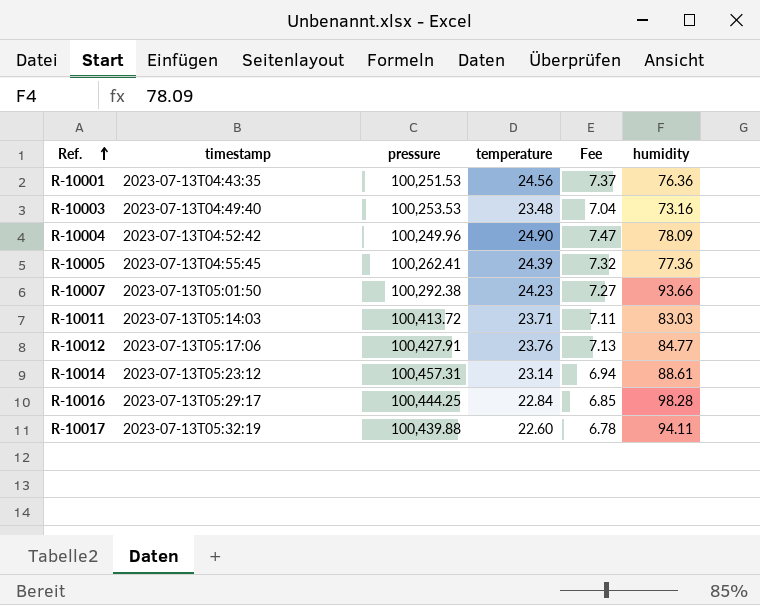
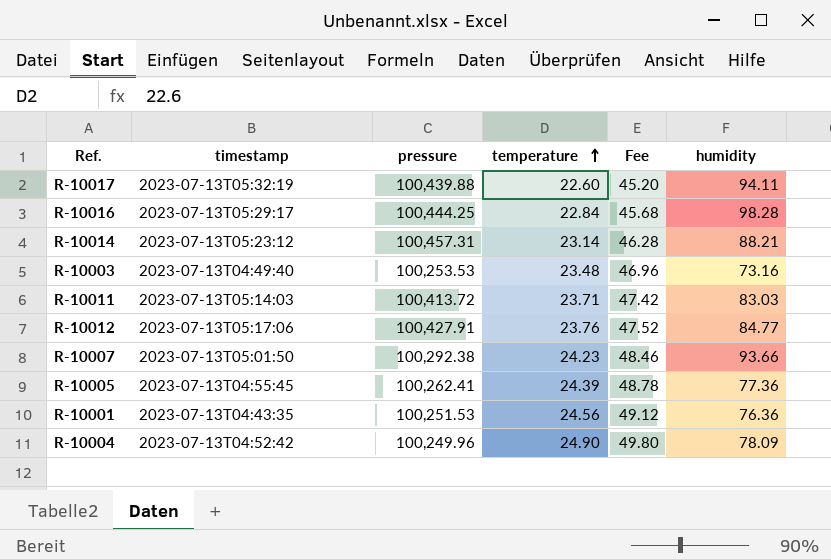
row order: Ref. ascending -> temperature ascending
column Fee | formula: [temperature] * 0.3 -> [temperature] * 2
R-10014 | humidity: 88.61 -> 88.21

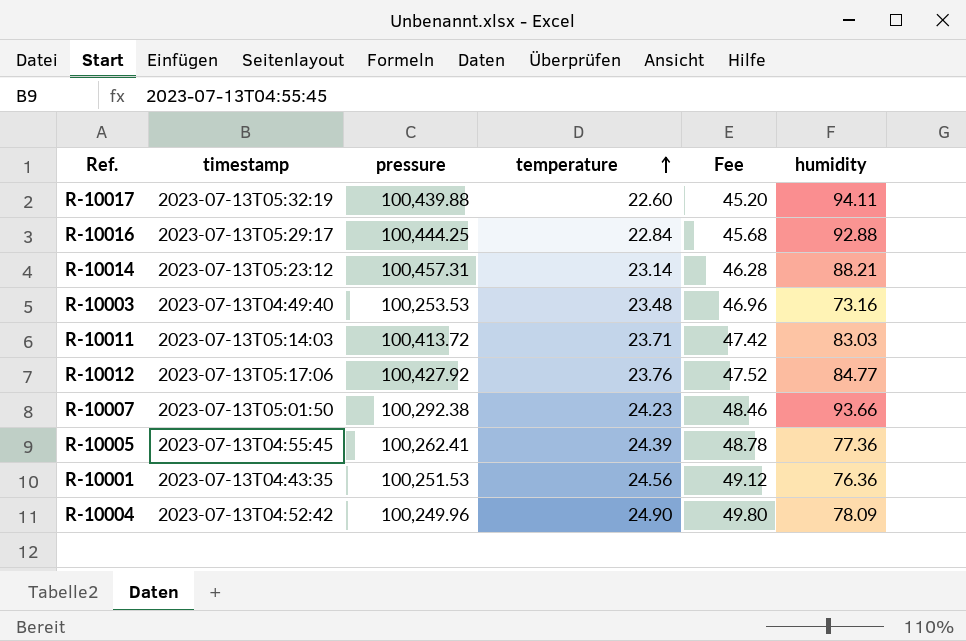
R-10016 | humidity: 98.28 -> 92.88
R-10012 | pressure: 100,427.91 -> 100,427.92

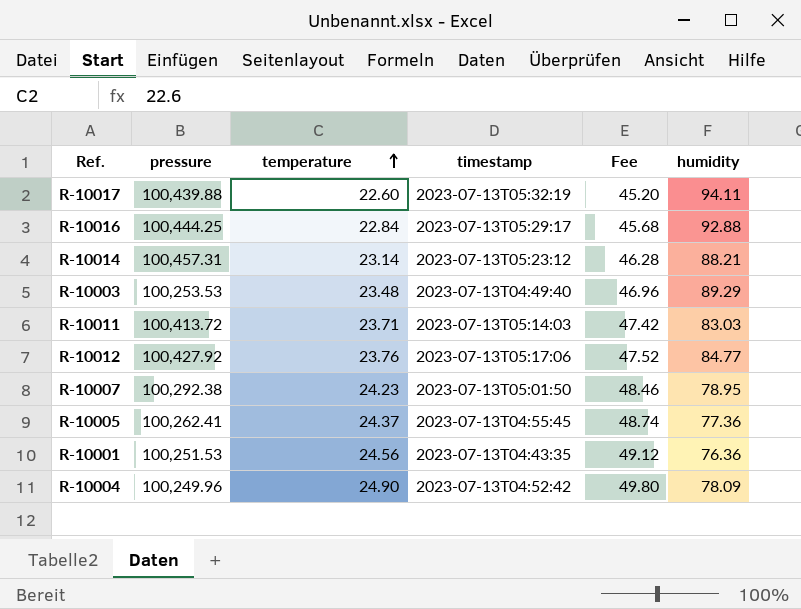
column timestamp | position: 2 -> 4
R-10003 | humidity: 73.16 -> 89.29
R-10007 | humidity: 93.66 -> 78.95
R-10005 | temperature: 24.39 -> 24.37
R-10005 | Fee: 48.78 -> 48.74

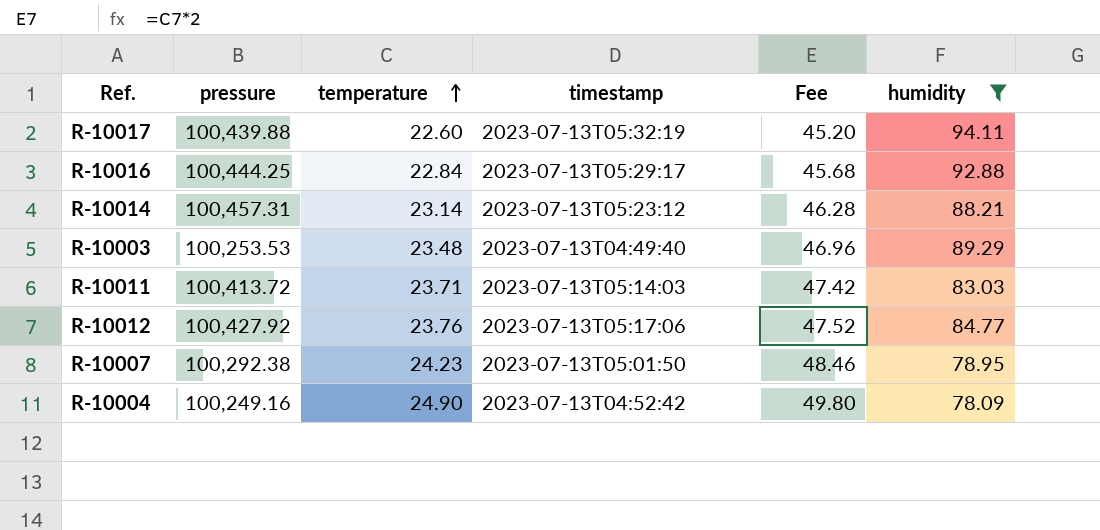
filter: none -> humidity >= 78.09
R-10004 | pressure: 100,249.96 -> 100,249.16

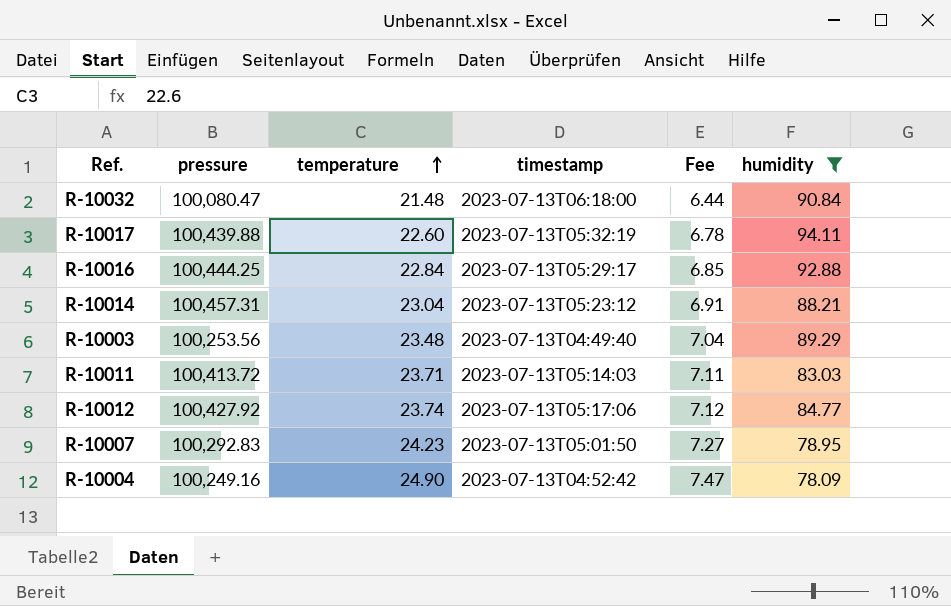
column Fee | formula: [temperature] * 2 -> [temperature] * 0.3
row R-10032: none -> 100,080.47 | 21.48 | 2023-07-13T06:18:00 | 6.44 | 90.84
R-10014 | temperature: 23.14 -> 23.04
R-10003 | pressure: 100,253.53 -> 100,253.56
R-10012 | temperature: 23.76 -> 23.74
R-10007 | pressure: 100,292.38 -> 100,292.83

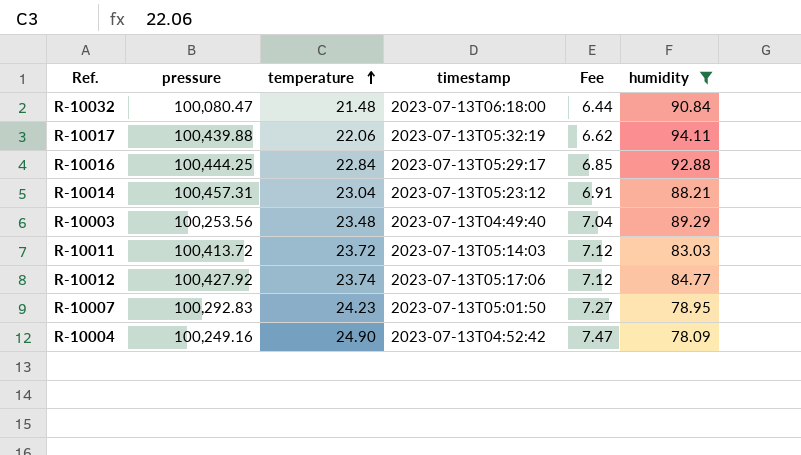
R-10017 | temperature: 22.60 -> 22.06
R-10017 | Fee: 6.78 -> 6.62
R-10011 | temperature: 23.71 -> 23.72
R-10011 | Fee: 7.11 -> 7.12

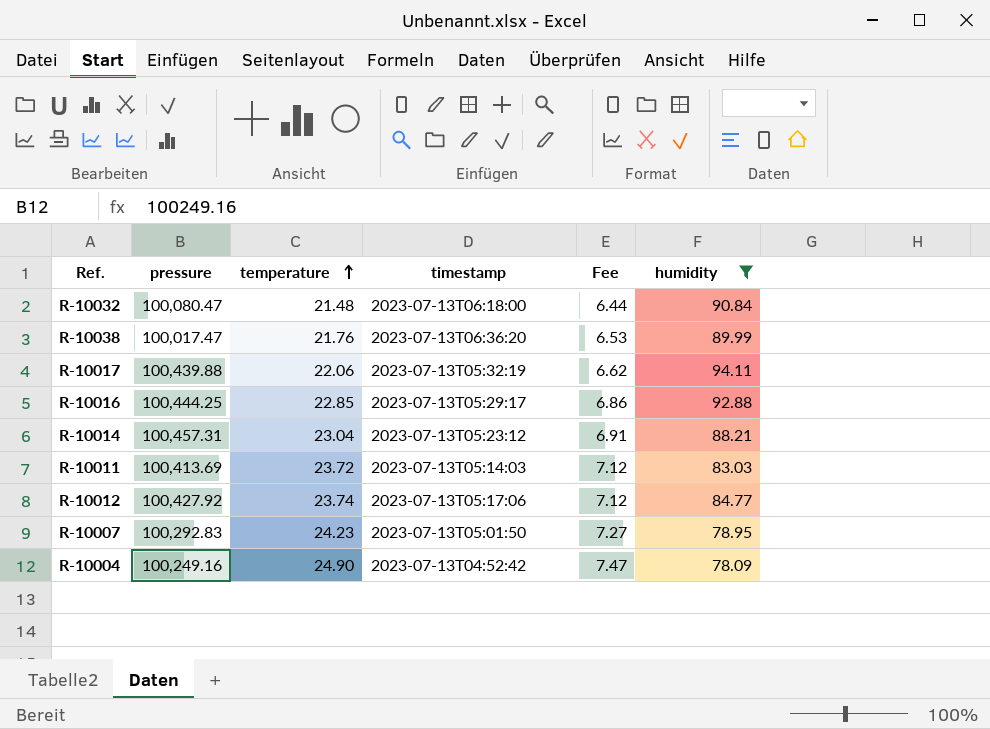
row R-10003: 100,253.56 | 23.48 | 2023-07-13T04:49:40 | 7.04 | 89.29 -> none
row R-10038: none -> 100,017.47 | 21.76 | 2023-07-13T06:36:20 | 6.53 | 89.99
R-10016 | temperature: 22.84 -> 22.85
R-10016 | Fee: 6.85 -> 6.86
R-10011 | pressure: 100,413.72 -> 100,413.69

